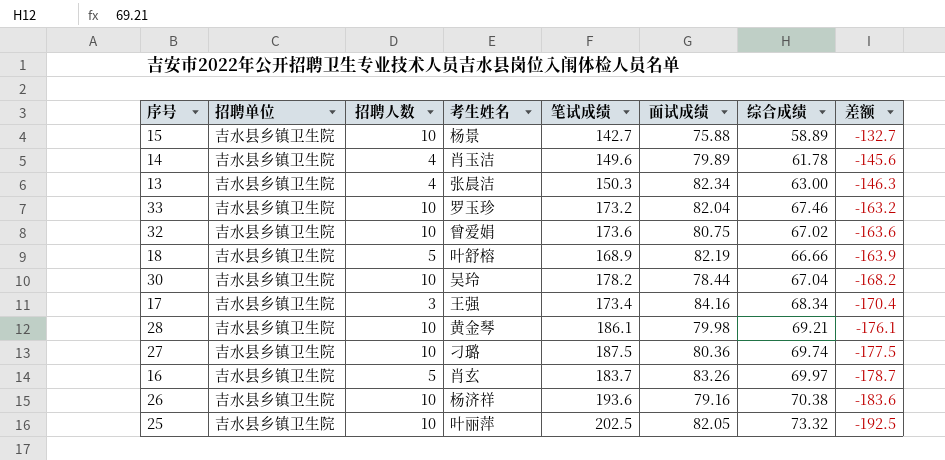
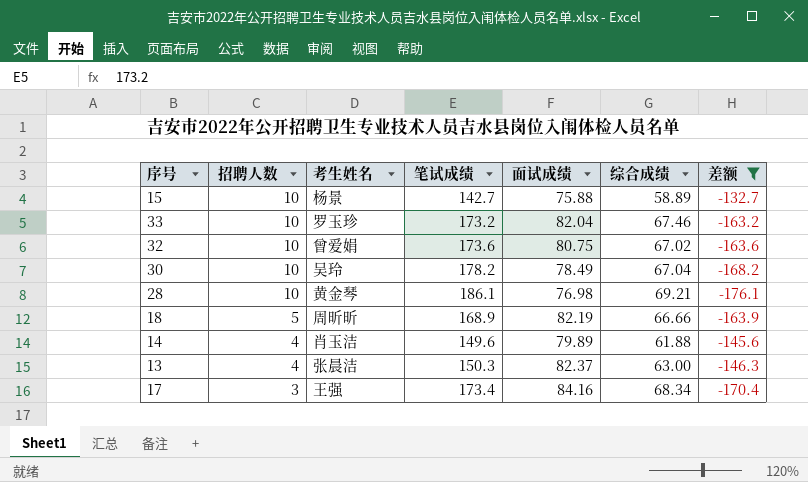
filter: none -> 差额 >= -176.1
row order: 差额 descending -> 招聘人数 descending
column 招聘单位 | position: 2 -> none
30 | 面试成绩: 78.44 -> 78.49
28 | 面试成绩: 79.98 -> 76.98
18 | 考生姓名: 叶舒榕 -> 周昕昕
14 | 综合成绩: 61.78 -> 61.88
13 | 面试成绩: 82.34 -> 82.37

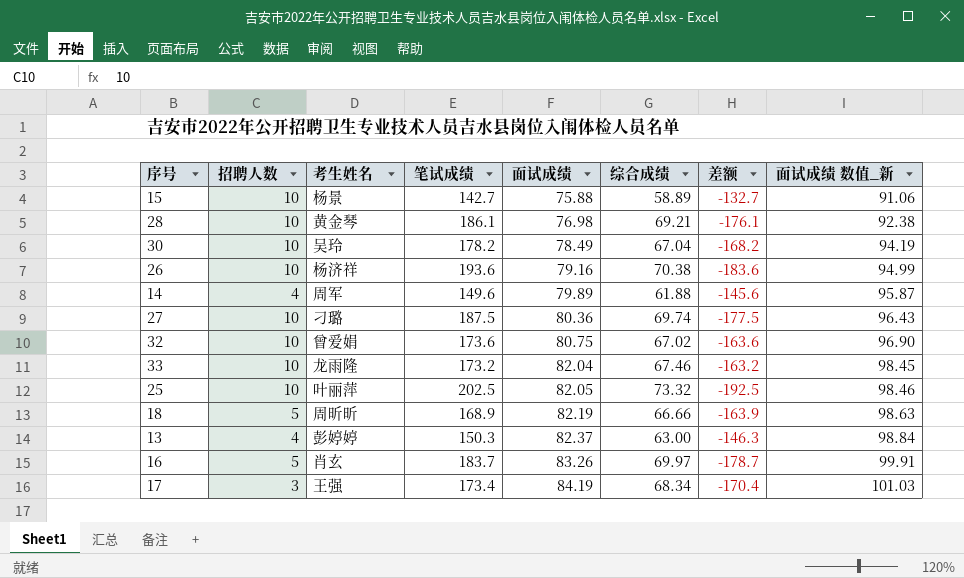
filter: 差额 >= -176.1 -> none
row order: 招聘人数 descending -> 面试成绩 ascending
column 面试成绩 数值_新 | formula: none -> [面试成绩] * 1.2
14 | 考生姓名: 肖玉洁 -> 周军
33 | 考生姓名: 罗玉珍 -> 龙雨隆
13 | 考生姓名: 张晨洁 -> 彭婷婷
17 | 面试成绩: 84.16 -> 84.19

